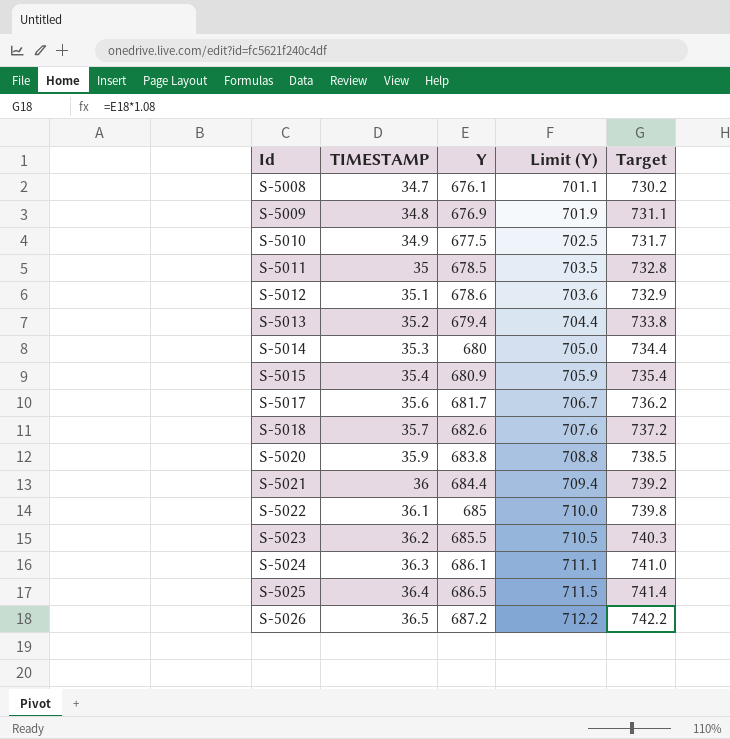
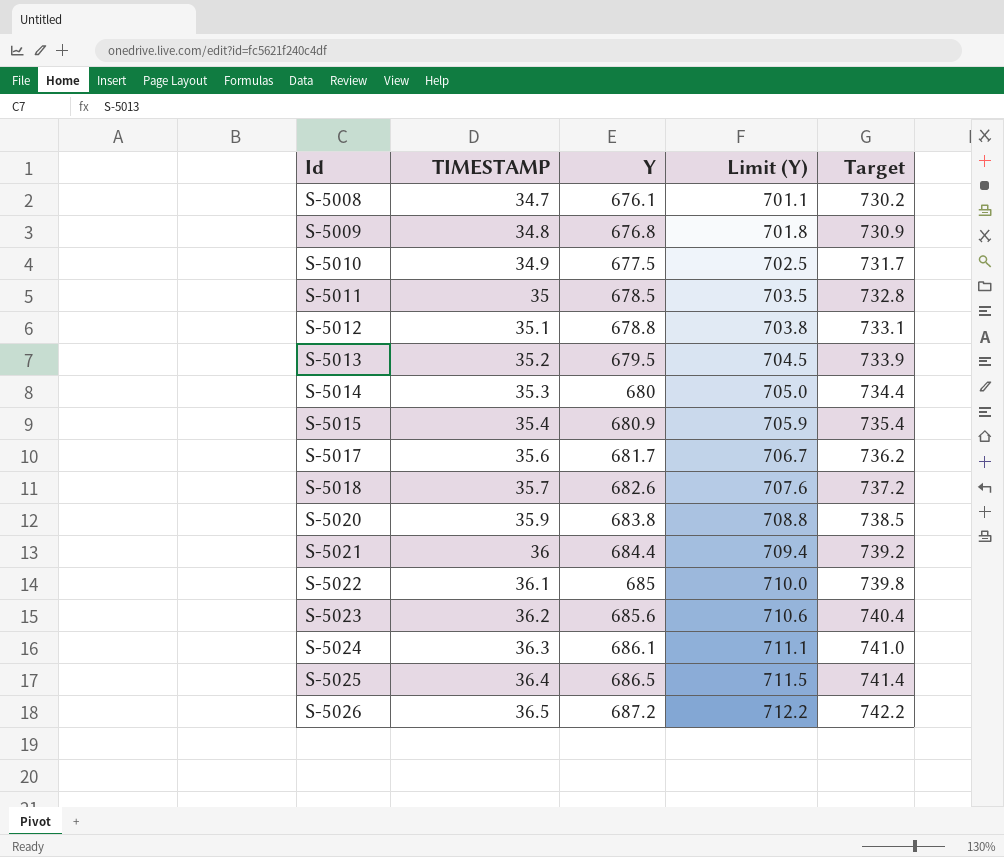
S-5009 | Y: 676.9 -> 676.8
S-5009 | Limit (Y): 701.9 -> 701.8
S-5009 | Target: 731.1 -> 730.9
S-5012 | Y: 678.6 -> 678.8
S-5012 | Limit (Y): 703.6 -> 703.8
S-5012 | Target: 732.9 -> 733.1
S-5013 | Y: 679.4 -> 679.5
S-5013 | Limit (Y): 704.4 -> 704.5
S-5013 | Target: 733.8 -> 733.9
S-5023 | Y: 685.5 -> 685.6
S-5023 | Limit (Y): 710.5 -> 710.6
S-5023 | Target: 740.3 -> 740.4

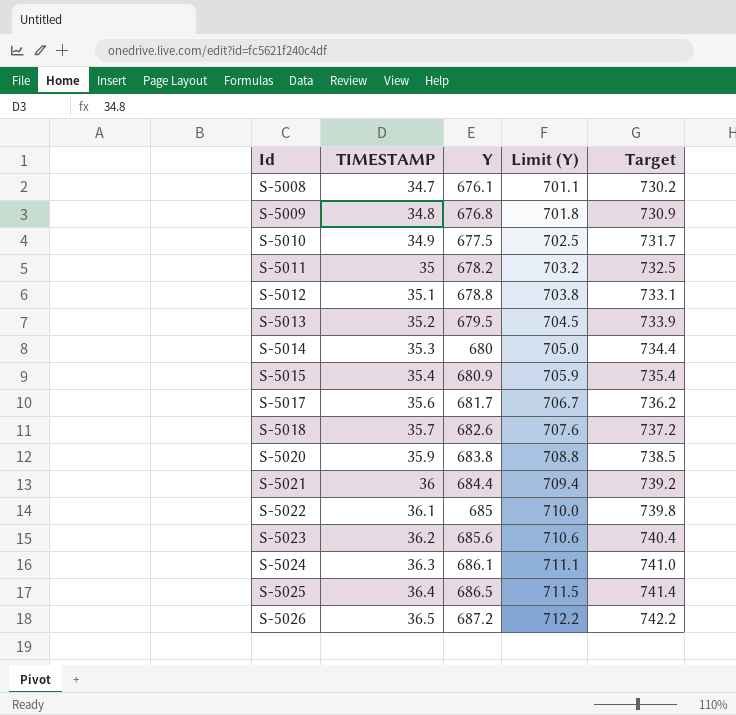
S-5011 | Y: 678.5 -> 678.2
S-5011 | Limit (Y): 703.5 -> 703.2
S-5011 | Target: 732.8 -> 732.5

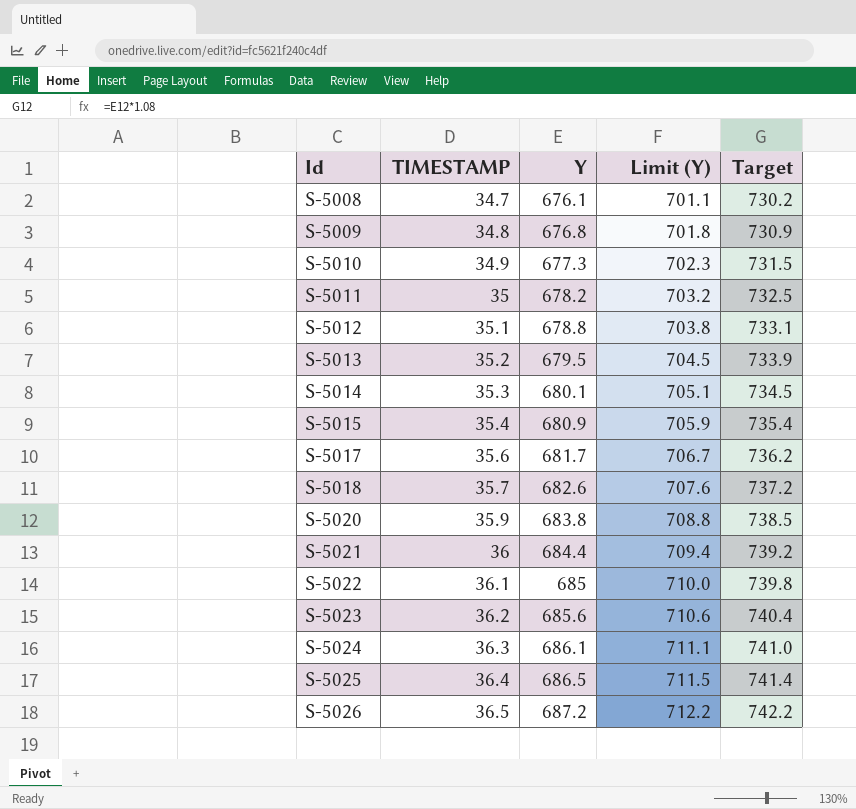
S-5010 | Y: 677.5 -> 677.3
S-5010 | Limit (Y): 702.5 -> 702.3
S-5010 | Target: 731.7 -> 731.5
S-5014 | Y: 680 -> 680.1
S-5014 | Limit (Y): 705.0 -> 705.1
S-5014 | Target: 734.4 -> 734.5

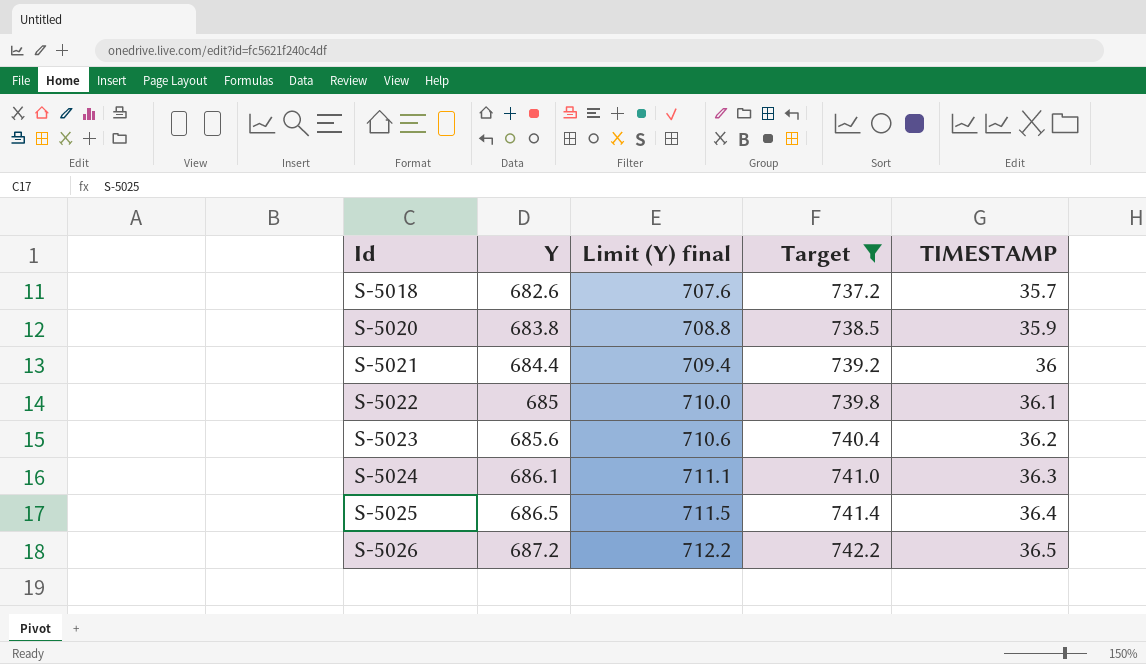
filter: none -> Target >= 737.2
column name: Limit (Y) -> Limit (Y) final
column TIMESTAMP | position: 2 -> 5

